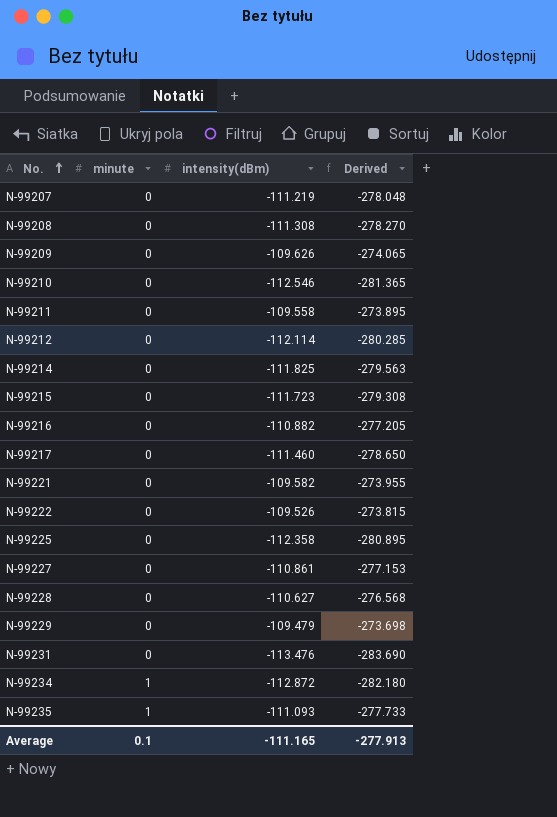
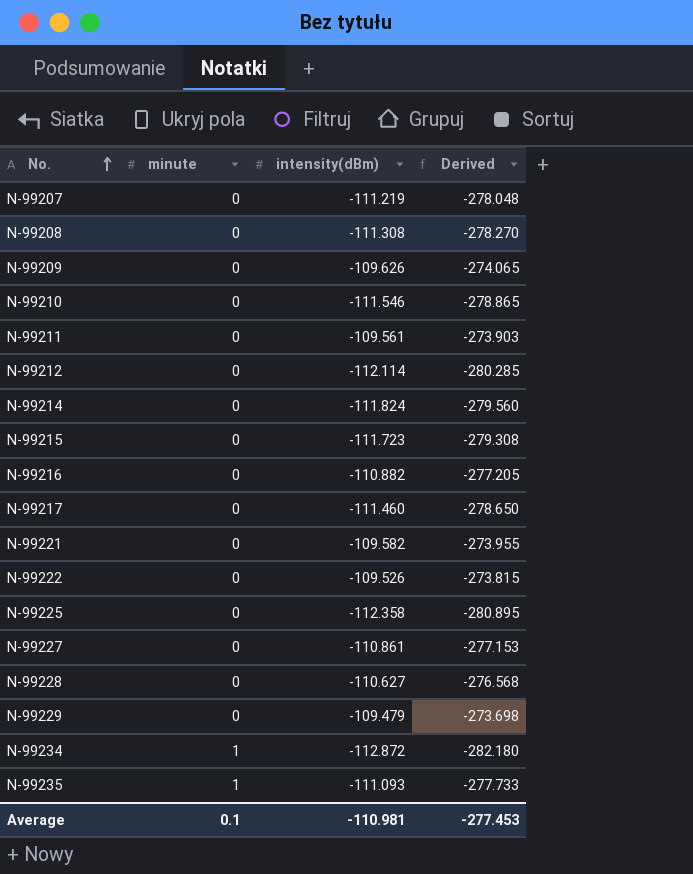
row N-99231: 0 | -113.476 | -283.690 -> none
N-99210 | intensity(dBm): -112.546 -> -111.546
N-99210 | Derived: -281.365 -> -278.865
N-99211 | intensity(dBm): -109.558 -> -109.561
N-99211 | Derived: -273.895 -> -273.903
N-99214 | intensity(dBm): -111.825 -> -111.824
N-99214 | Derived: -279.563 -> -279.560
Average | intensity(dBm): -111.165 -> -110.981
Average | Derived: -277.913 -> -277.453

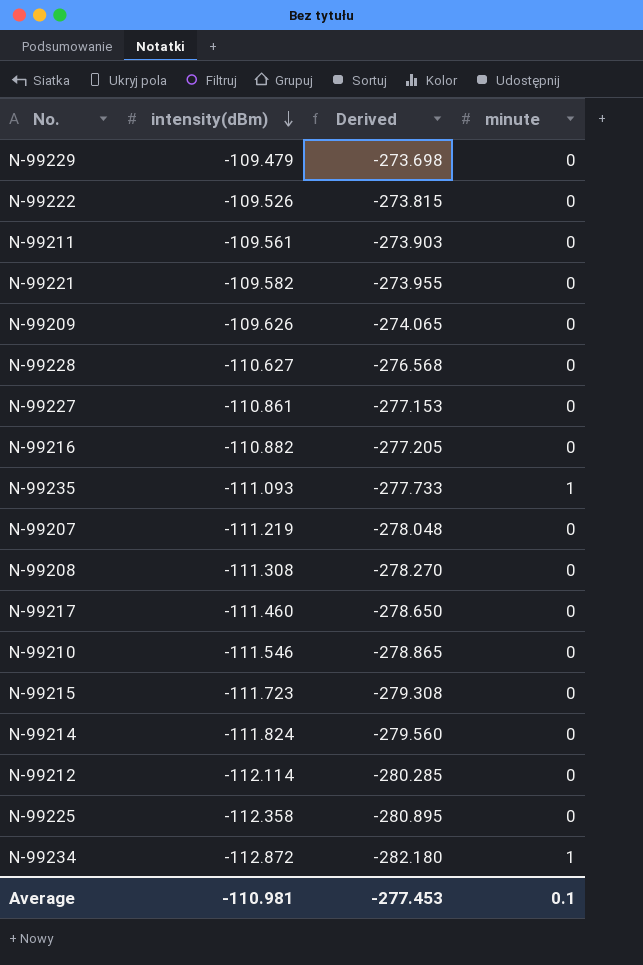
row order: No. ascending -> intensity(dBm) descending
column minute | position: 2 -> 4

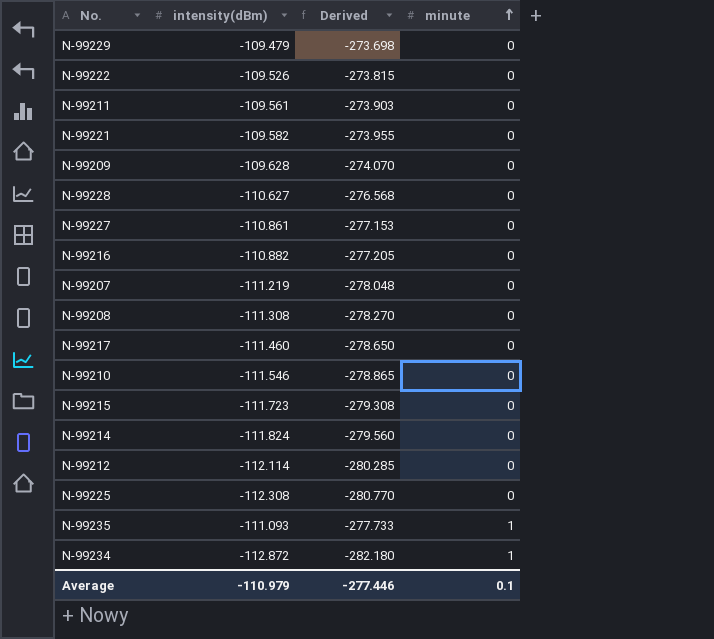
row order: intensity(dBm) descending -> minute ascending
N-99209 | intensity(dBm): -109.626 -> -109.628
N-99209 | Derived: -274.065 -> -274.070
N-99225 | intensity(dBm): -112.358 -> -112.308
N-99225 | Derived: -280.895 -> -280.770
Average | intensity(dBm): -110.981 -> -110.979
Average | Derived: -277.453 -> -277.446

